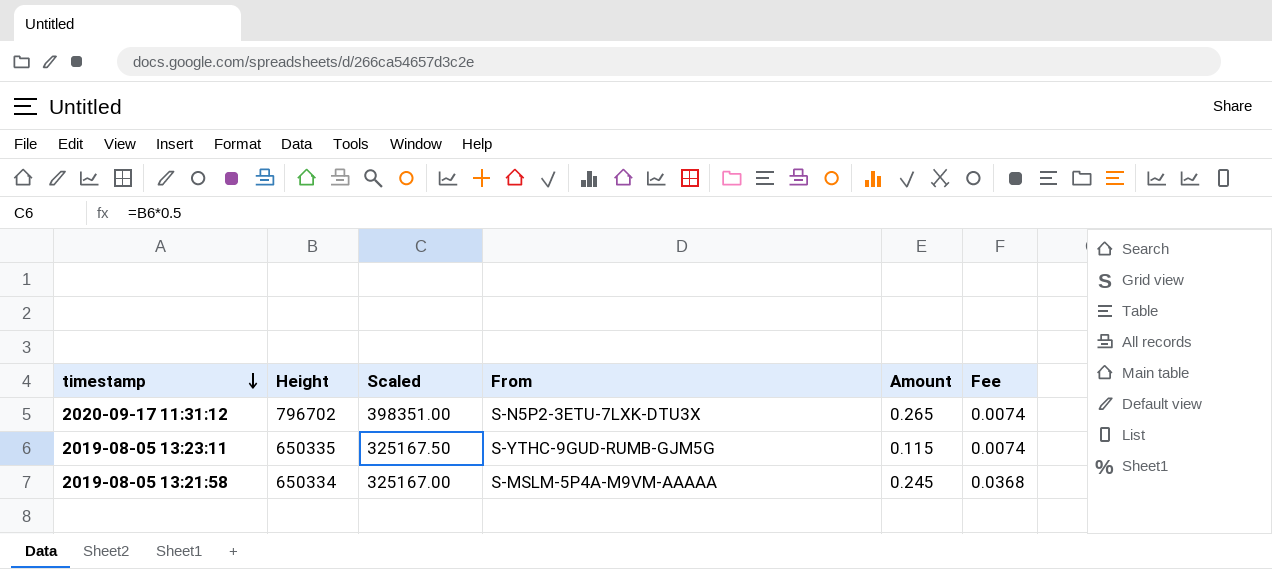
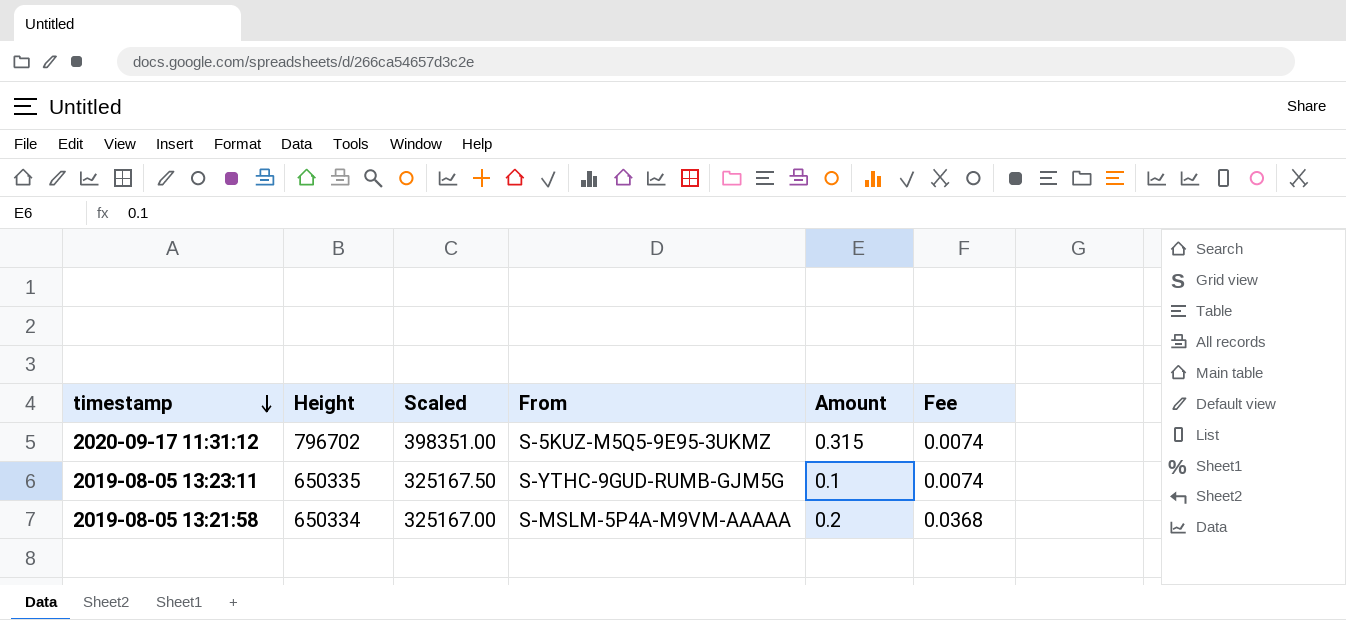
2020-09-17 11:31:12 | From: S-N5P2-3ETU-7LXK-DTU3X -> S-5KUZ-M5Q5-9E95-3UKMZ
2020-09-17 11:31:12 | Amount: 0.265 -> 0.315
2019-08-05 13:23:11 | Amount: 0.115 -> 0.1
2019-08-05 13:21:58 | Amount: 0.245 -> 0.2

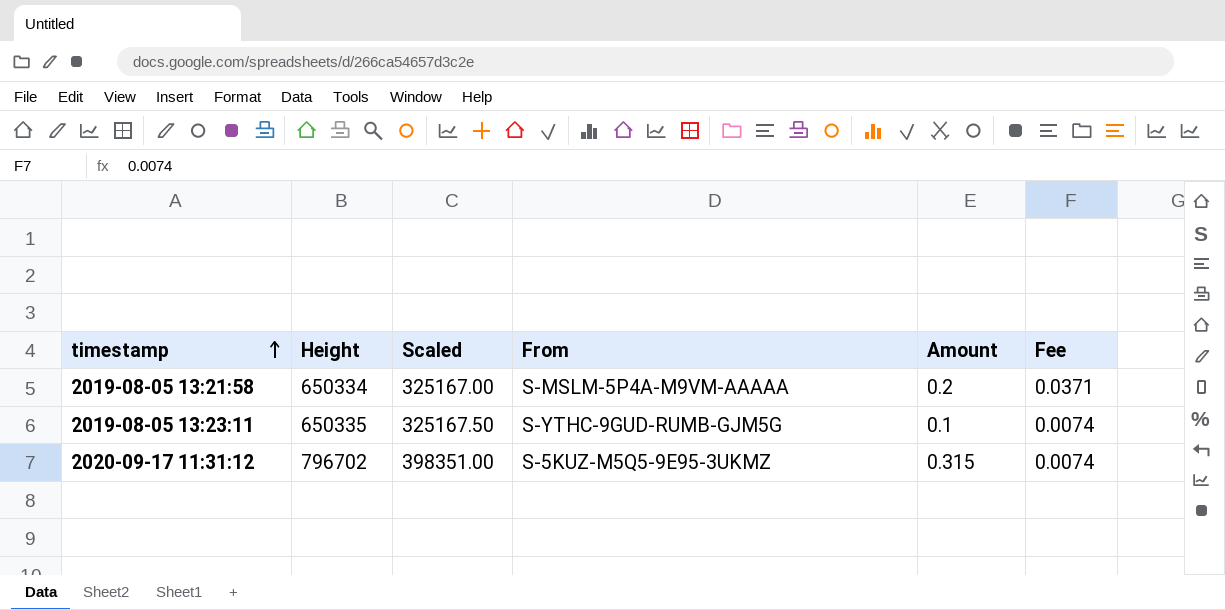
row order: timestamp descending -> timestamp ascending
2019-08-05 13:21:58 | Fee: 0.0368 -> 0.0371

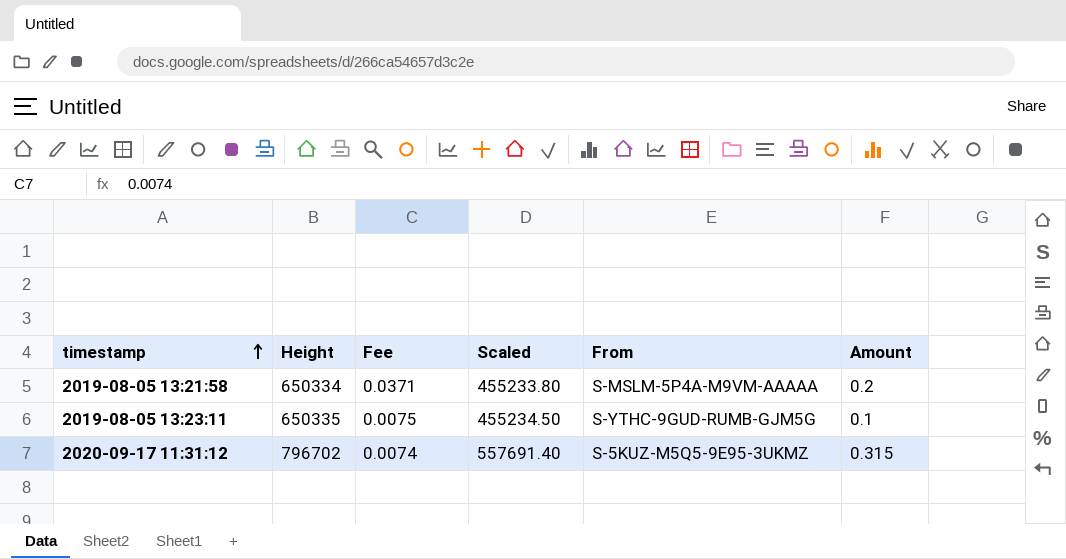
column Fee | position: 6 -> 3
column Scaled | formula: [Height] * 0.5 -> [Height] * 0.7
2019-08-05 13:23:11 | Fee: 0.0074 -> 0.0075

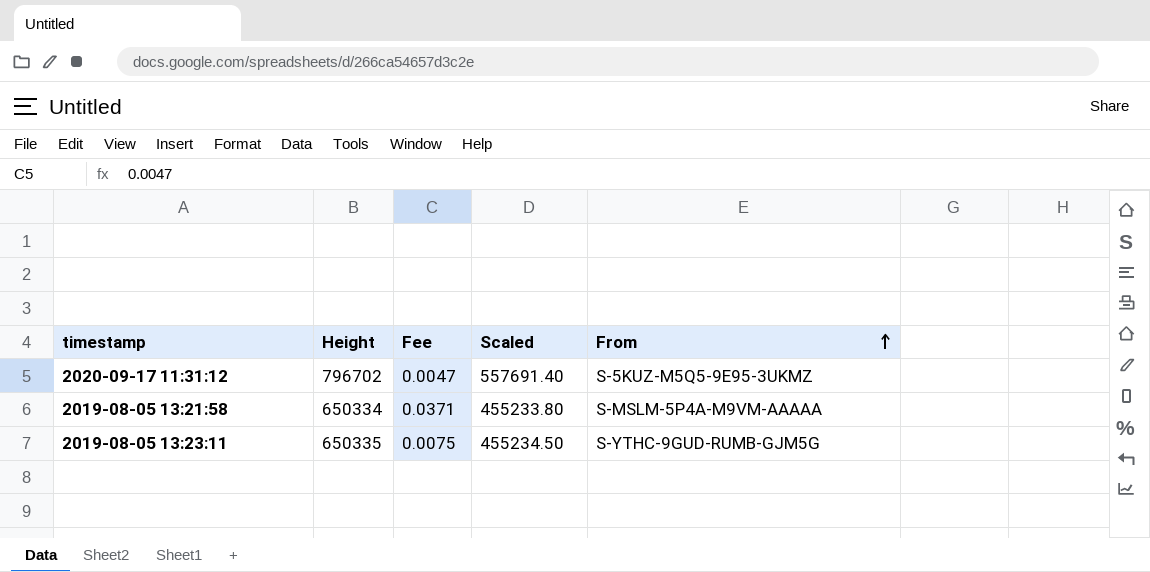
row order: timestamp ascending -> From ascending
column Amount | position: 6 -> none
2020-09-17 11:31:12 | Fee: 0.0074 -> 0.0047

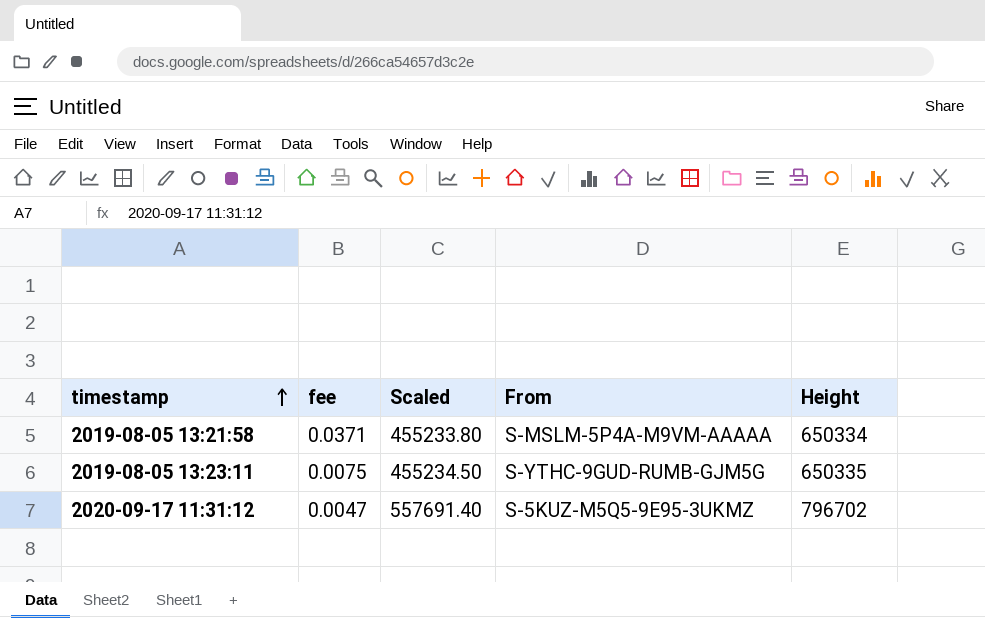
row order: From ascending -> timestamp ascending
column name: Fee -> fee
column Height | position: 2 -> 5

